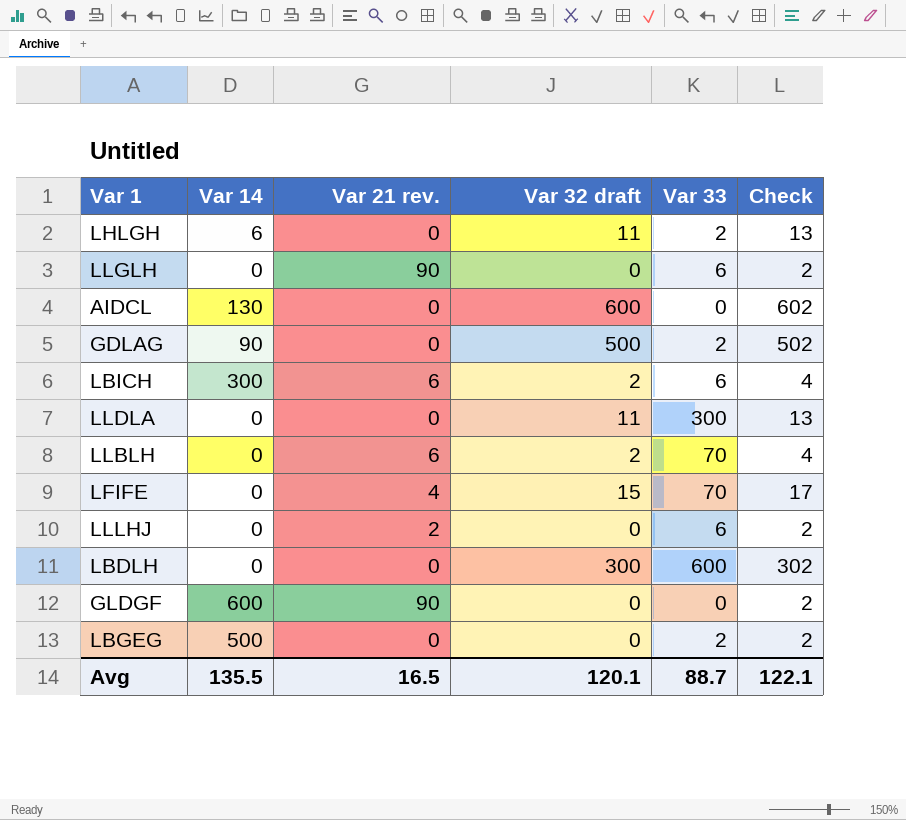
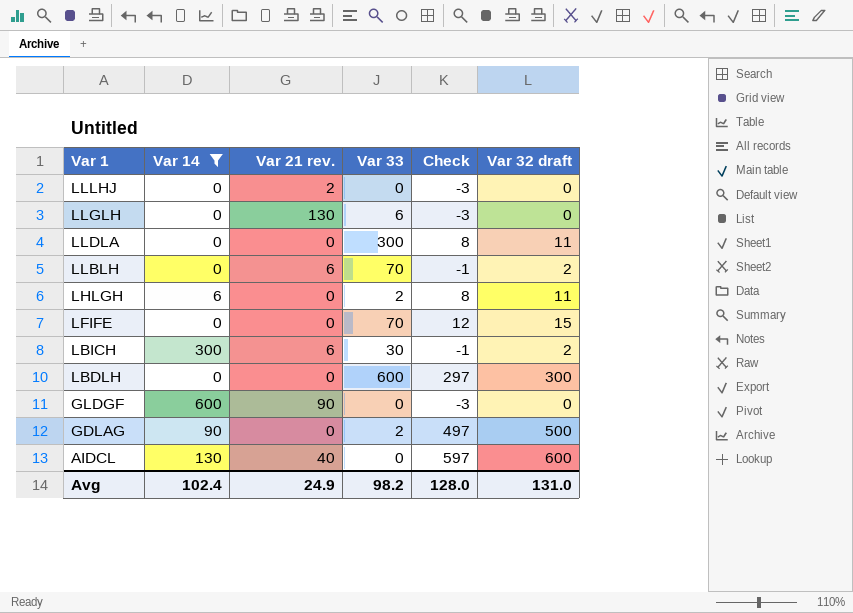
filter: none -> Var 14 != 500
row order: none -> Var 1 descending
column Check | formula: [Var 32 draft] + 2 -> [Var 32 draft] - 3
column Var 32 draft | position: 4 -> 6
LLLHJ | Var 33: 6 -> 0
LLGLH | Var 21 rev.: 90 -> 130
LFIFE | Var 21 rev.: 4 -> 0
LBICH | Var 33: 6 -> 30
AIDCL | Var 21 rev.: 0 -> 40
Avg | Var 14: 135.5 -> 102.4
Avg | Var 21 rev.: 16.5 -> 24.9
Avg | Var 33: 88.7 -> 98.2
Avg | Check: 122.1 -> 128.0
Avg | Var 32 draft: 120.1 -> 131.0

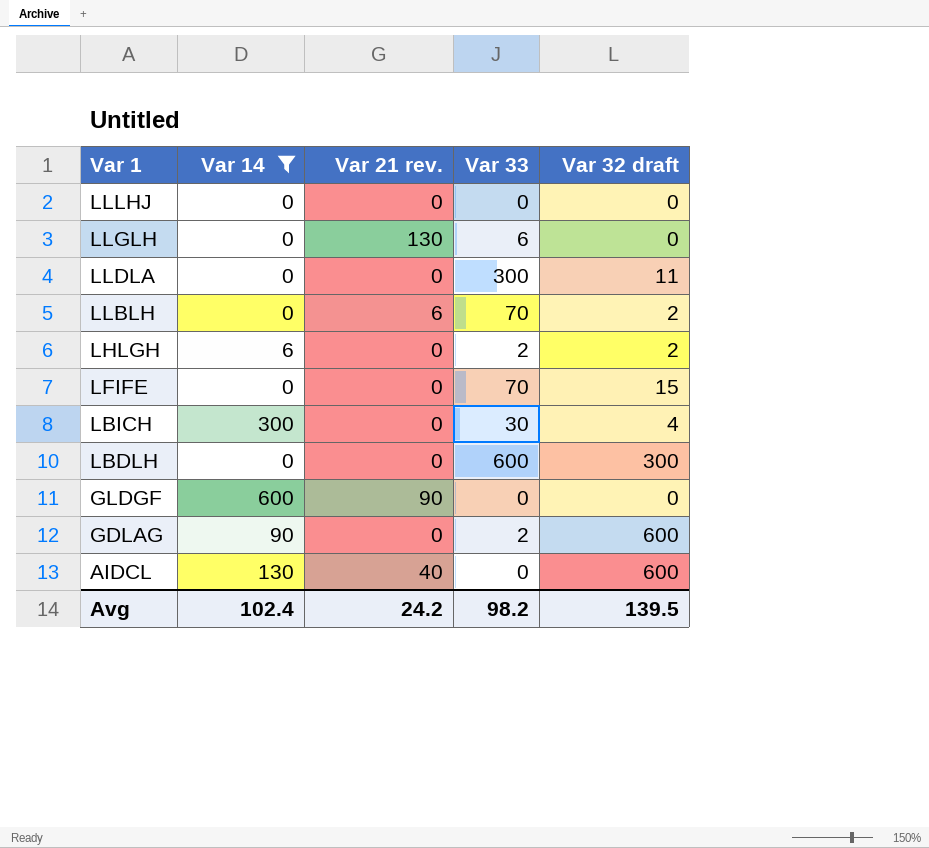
column Check | formula: [Var 32 draft] - 3 -> none
LLLHJ | Var 21 rev.: 2 -> 0
LHLGH | Var 32 draft: 11 -> 2
LBICH | Var 21 rev.: 6 -> 0
LBICH | Var 32 draft: 2 -> 4
GDLAG | Var 32 draft: 500 -> 600
Avg | Var 21 rev.: 24.9 -> 24.2
Avg | Var 32 draft: 131.0 -> 139.5

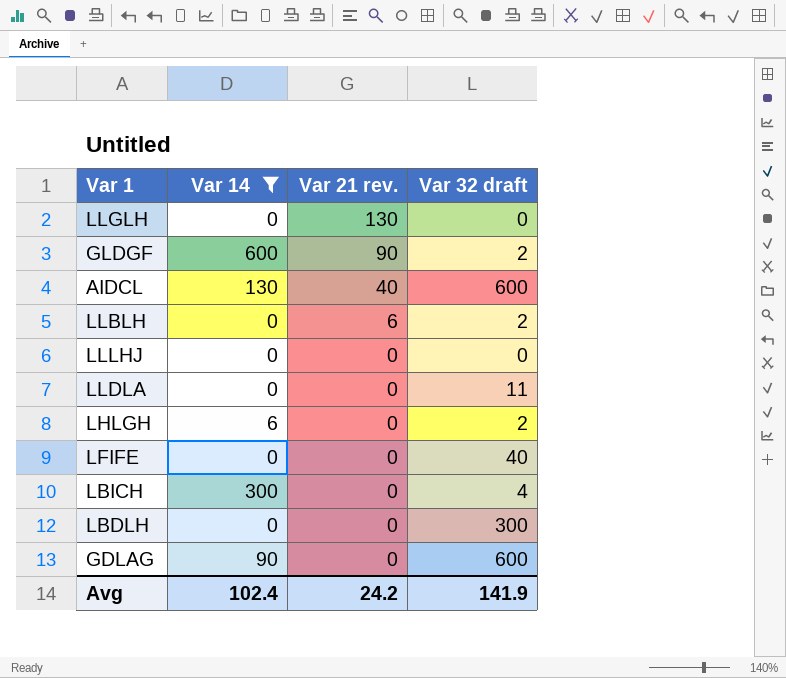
row order: Var 1 descending -> Var 21 rev. descending
column Var 33 | position: 4 -> none
GLDGF | Var 32 draft: 0 -> 2
LFIFE | Var 32 draft: 15 -> 40
Avg | Var 32 draft: 139.5 -> 141.9

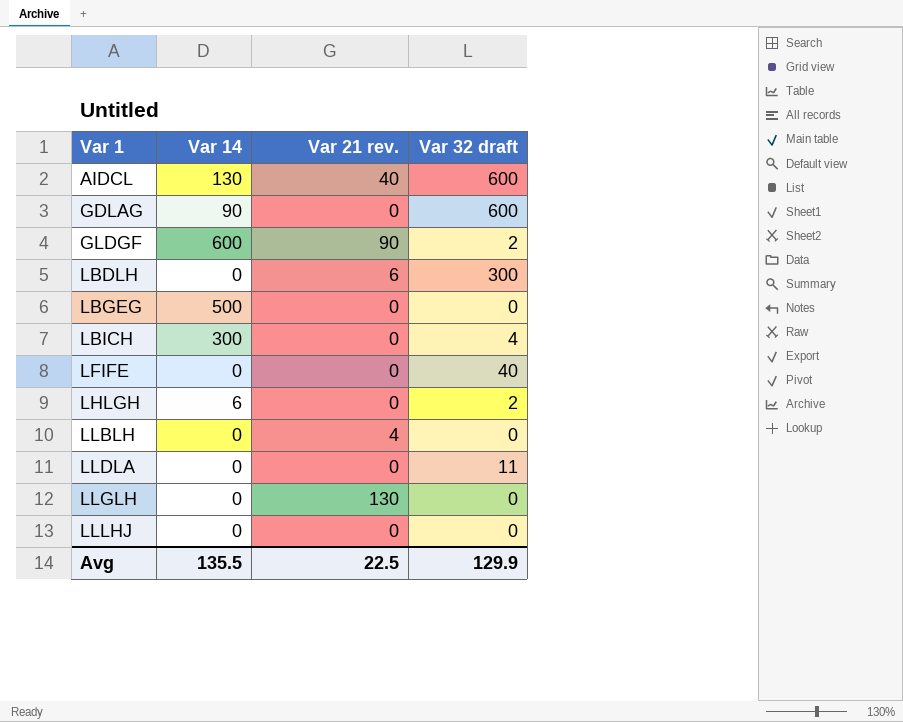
filter: Var 14 != 500 -> none
row order: Var 21 rev. descending -> Var 1 ascending
LBDLH | Var 21 rev.: 0 -> 6
LLBLH | Var 21 rev.: 6 -> 4
LLBLH | Var 32 draft: 2 -> 0
Avg | Var 14: 102.4 -> 135.5
Avg | Var 21 rev.: 24.2 -> 22.5
Avg | Var 32 draft: 141.9 -> 129.9

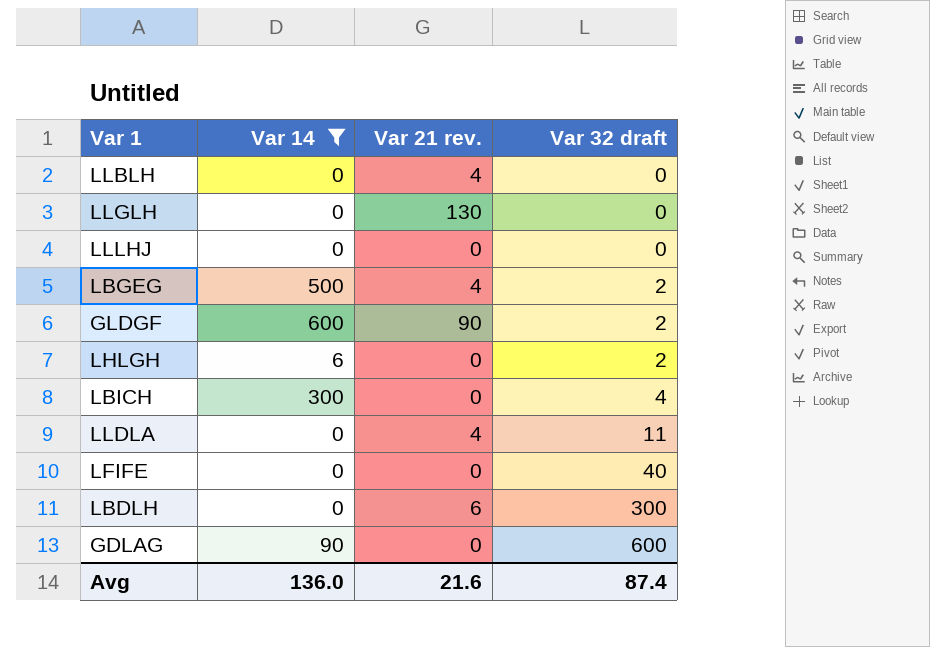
filter: none -> Var 14 != 130
row order: Var 1 ascending -> Var 32 draft ascending
LBGEG | Var 21 rev.: 0 -> 4
LBGEG | Var 32 draft: 0 -> 2
LLDLA | Var 21 rev.: 0 -> 4
Avg | Var 14: 135.5 -> 136.0
Avg | Var 21 rev.: 22.5 -> 21.6
Avg | Var 32 draft: 129.9 -> 87.4

